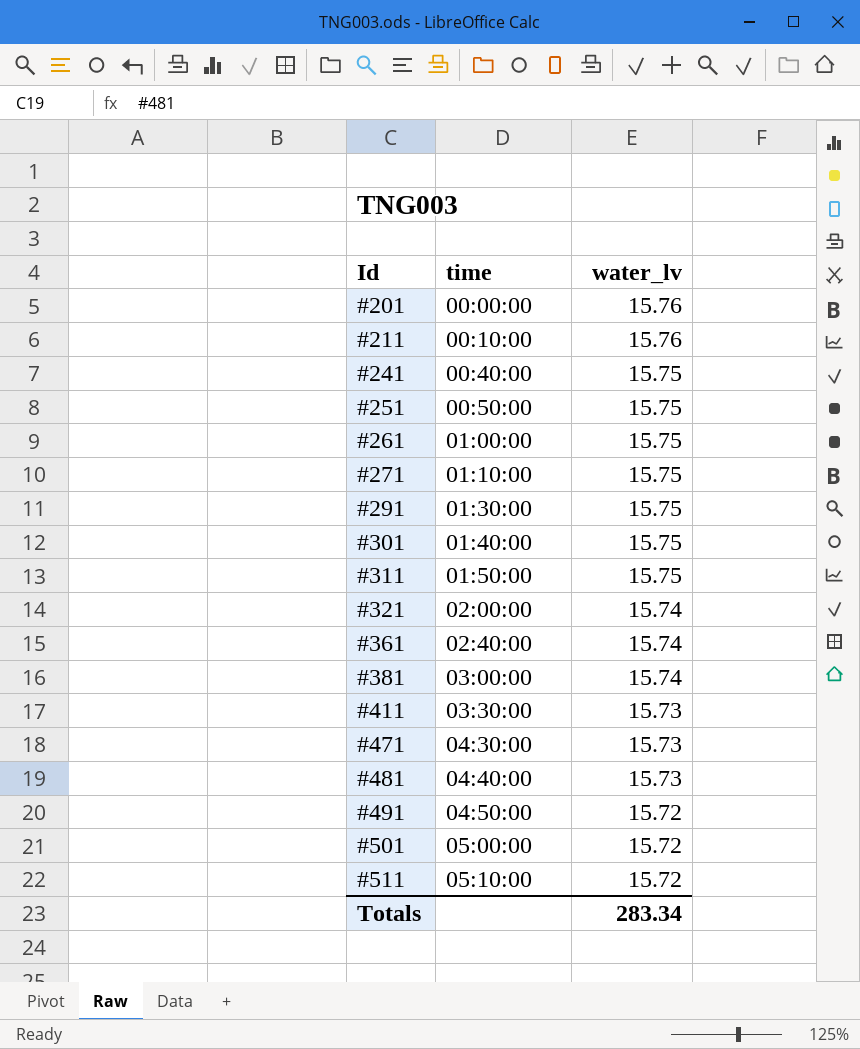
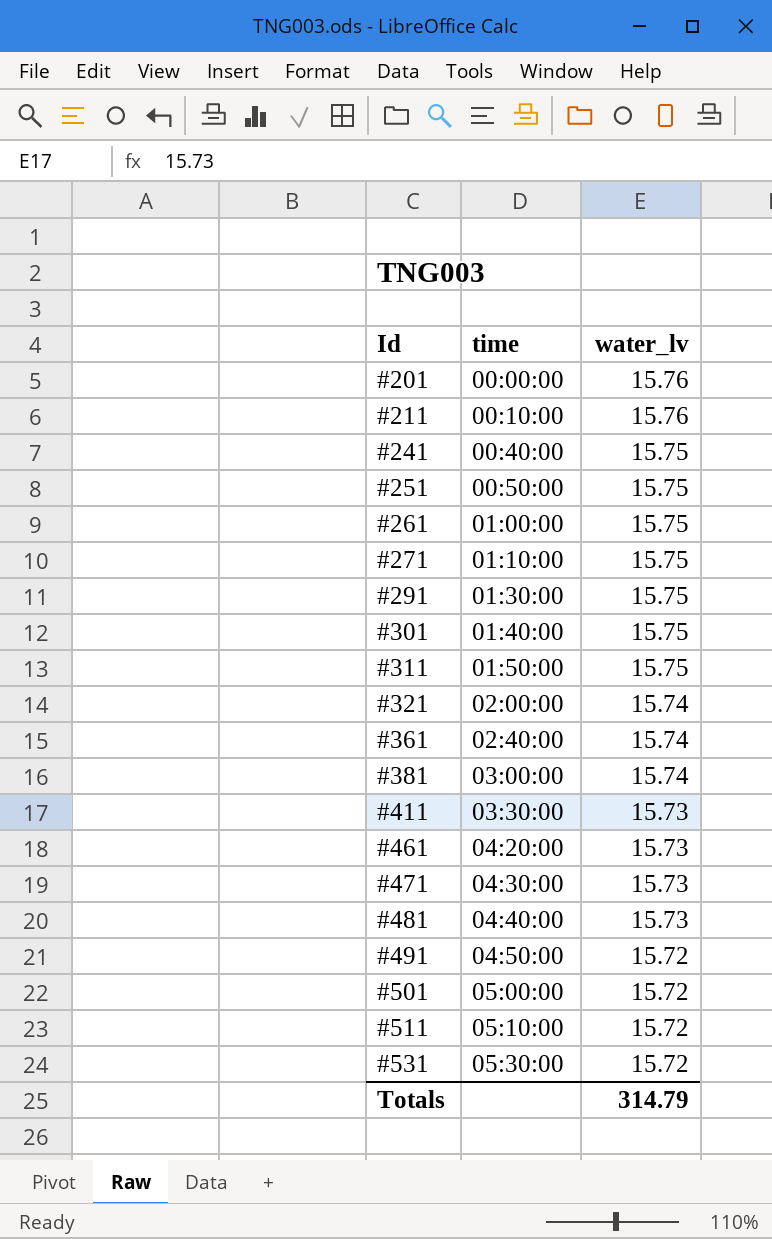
row #461: none -> 04:20:00 | 15.73
row #531: none -> 05:30:00 | 15.72
Totals | water_lv: 283.34 -> 314.79

